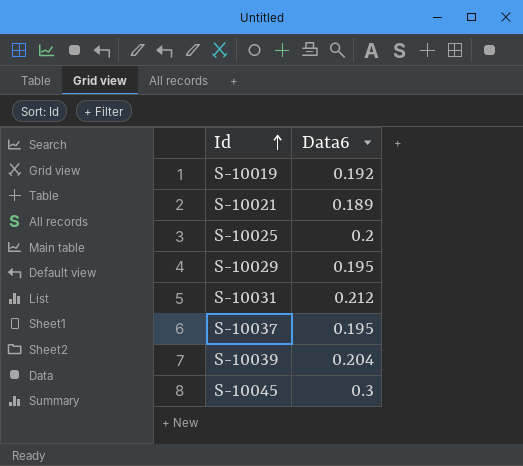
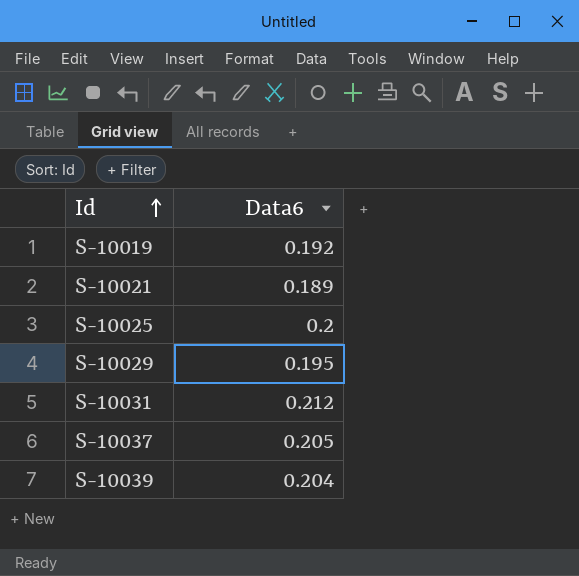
row S-10045: 0.3 -> none
S-10037 | Data6: 0.195 -> 0.205

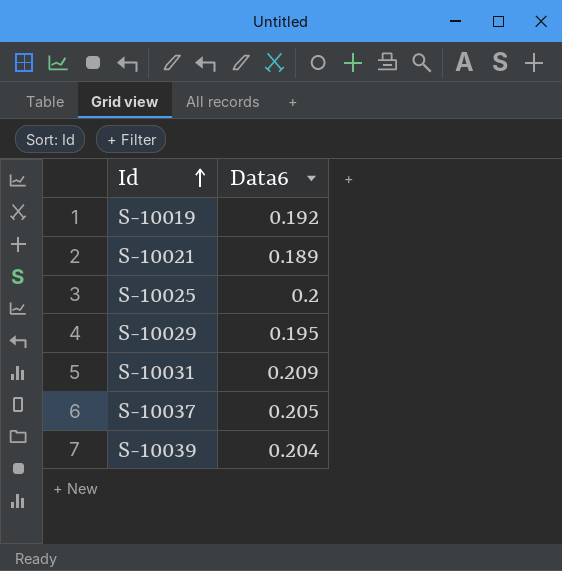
S-10031 | Data6: 0.212 -> 0.209

